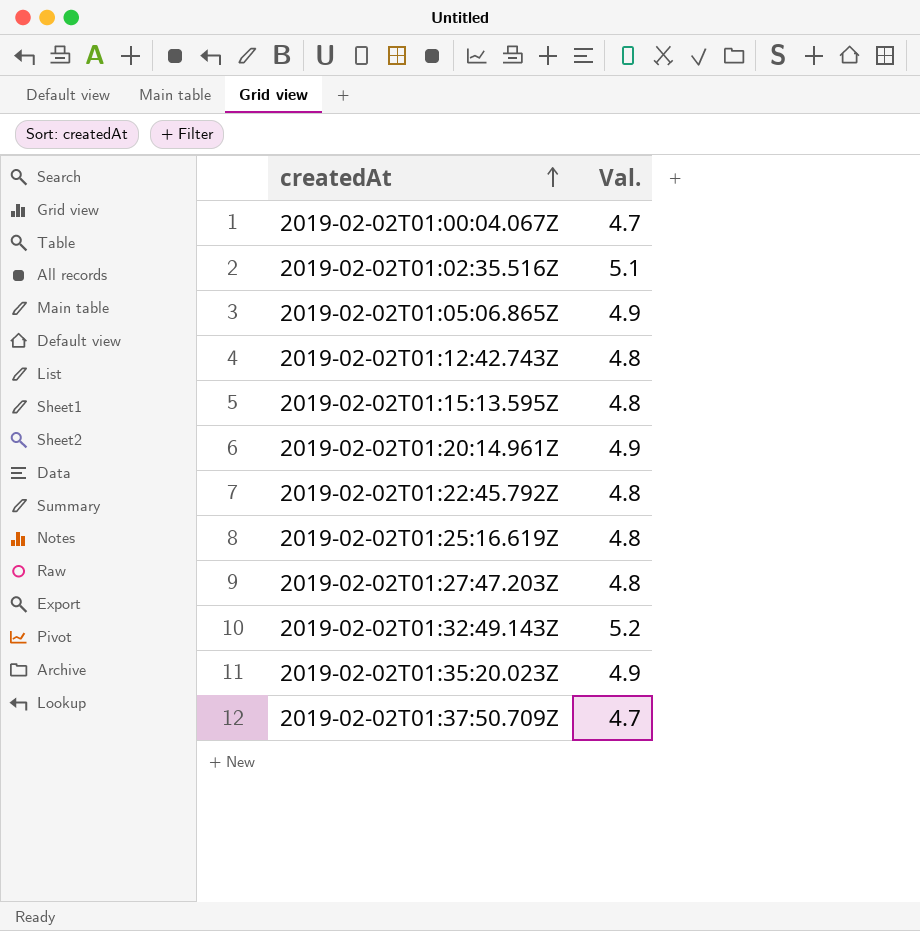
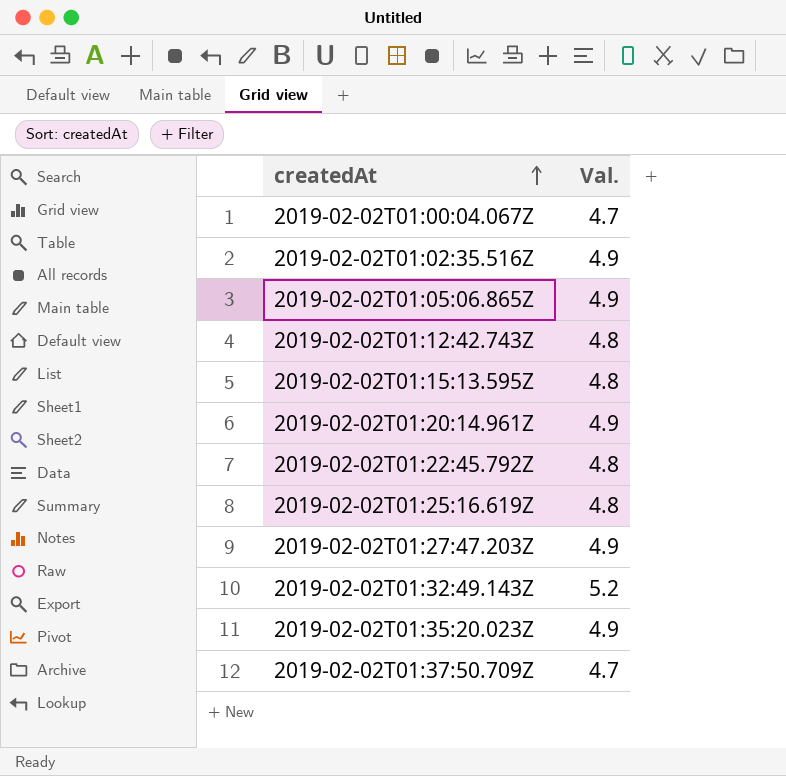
2019-02-02T01:02:35.516Z | Val.: 5.1 -> 4.9
2019-02-02T01:27:47.203Z | Val.: 4.8 -> 4.9

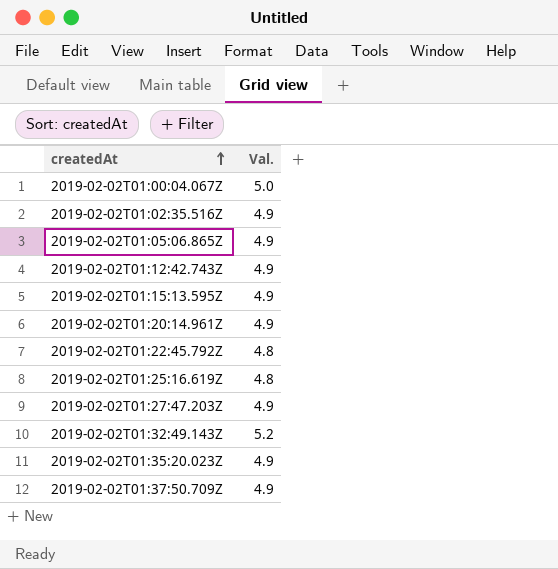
2019-02-02T01:00:04.067Z | Val.: 4.7 -> 5.0
2019-02-02T01:12:42.743Z | Val.: 4.8 -> 4.9
2019-02-02T01:15:13.595Z | Val.: 4.8 -> 4.9
2019-02-02T01:37:50.709Z | Val.: 4.7 -> 4.9

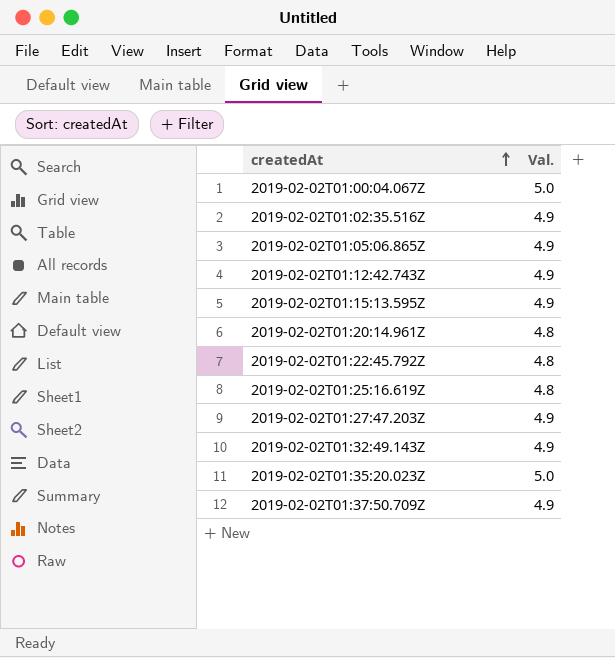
2019-02-02T01:20:14.961Z | Val.: 4.9 -> 4.8
2019-02-02T01:32:49.143Z | Val.: 5.2 -> 4.9
2019-02-02T01:35:20.023Z | Val.: 4.9 -> 5.0

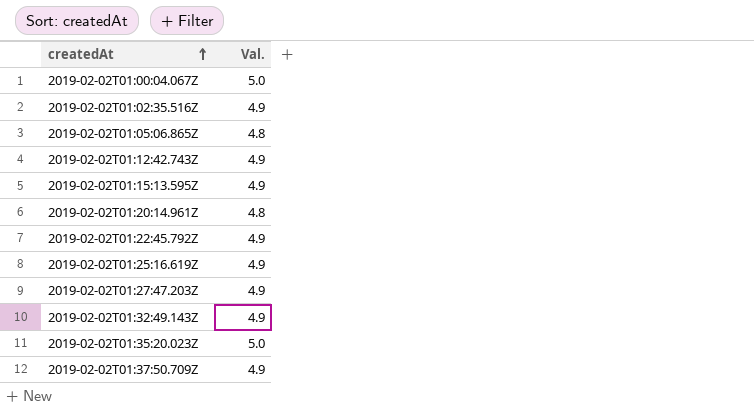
2019-02-02T01:05:06.865Z | Val.: 4.9 -> 4.8
2019-02-02T01:22:45.792Z | Val.: 4.8 -> 4.9
2019-02-02T01:25:16.619Z | Val.: 4.8 -> 4.9

